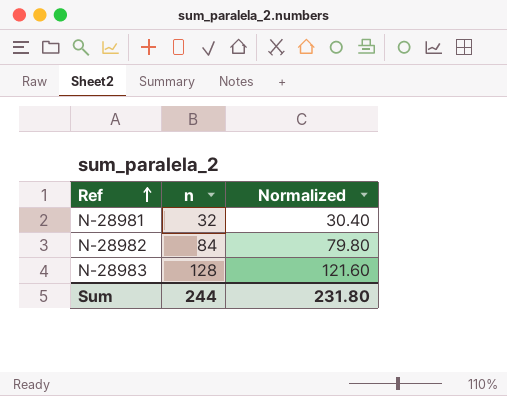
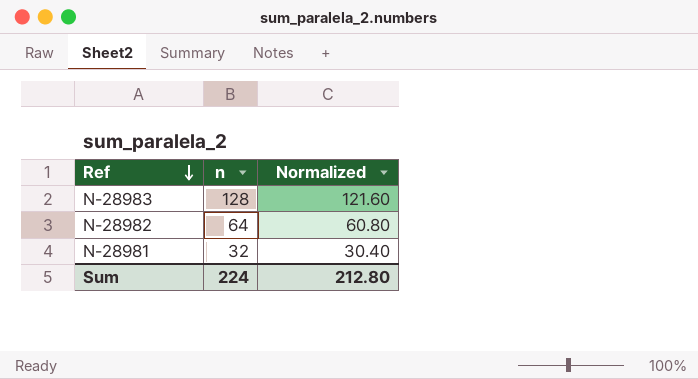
row order: Ref ascending -> Ref descending
N-28982 | n: 84 -> 64
N-28982 | Normalized: 79.80 -> 60.80
Sum | n: 244 -> 224
Sum | Normalized: 231.80 -> 212.80

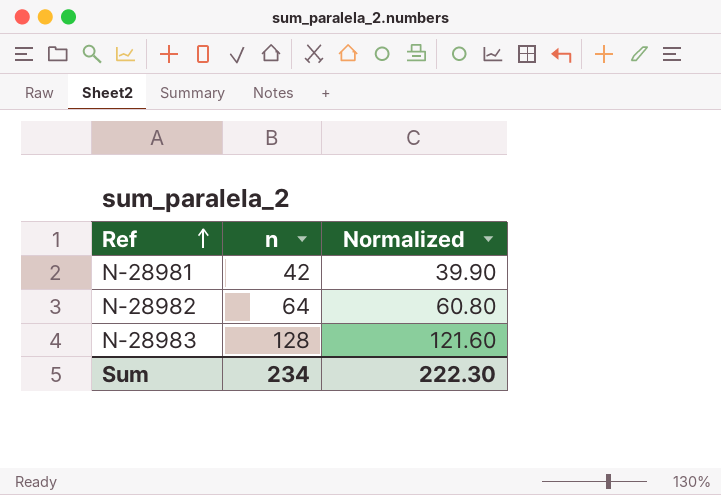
row order: Ref descending -> Ref ascending
N-28981 | n: 32 -> 42
N-28981 | Normalized: 30.40 -> 39.90
Sum | n: 224 -> 234
Sum | Normalized: 212.80 -> 222.30

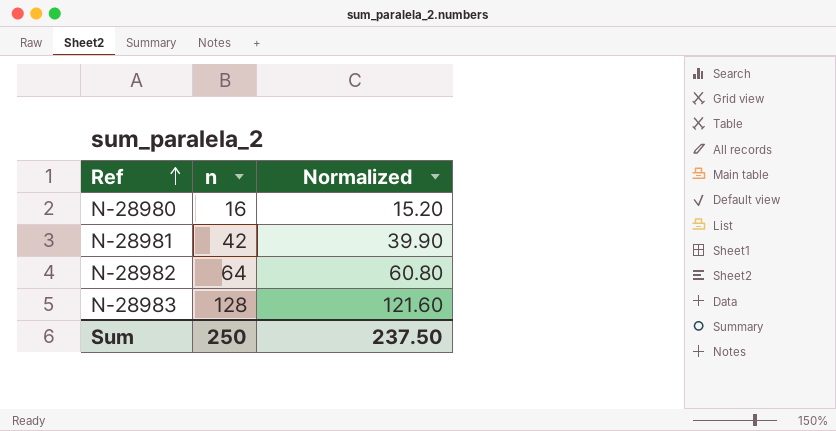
row N-28980: none -> 16 | 15.20
Sum | n: 234 -> 250
Sum | Normalized: 222.30 -> 237.50

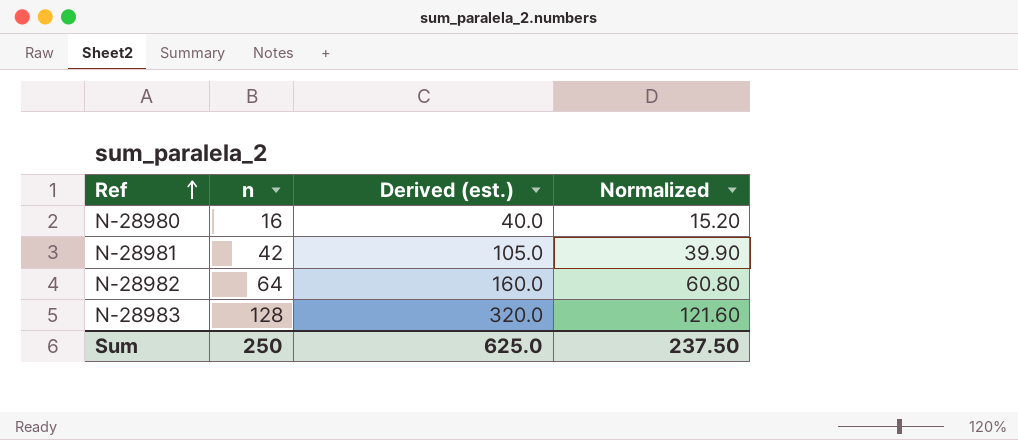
column Derived (est.) | formula: none -> [n] * 2.5

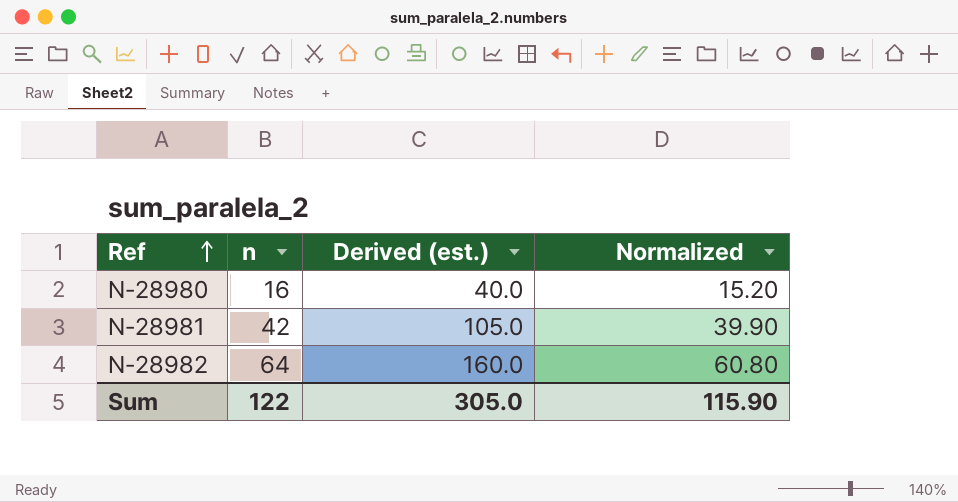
row N-28983: 128 | 320.0 | 121.60 -> none
Sum | n: 250 -> 122
Sum | Derived (est.): 625.0 -> 305.0
Sum | Normalized: 237.50 -> 115.90

